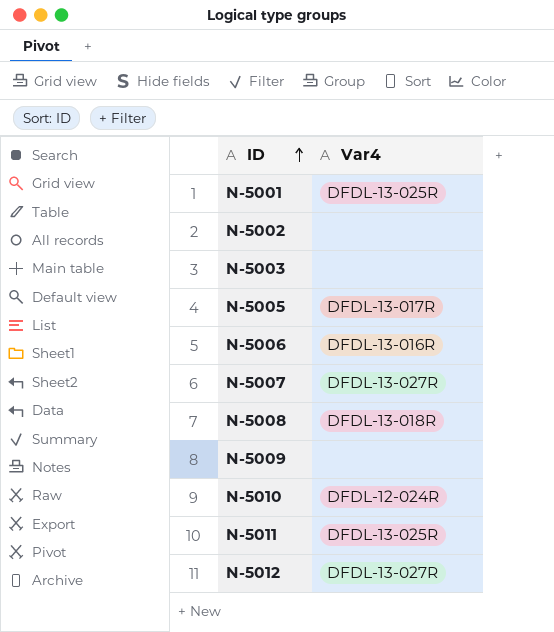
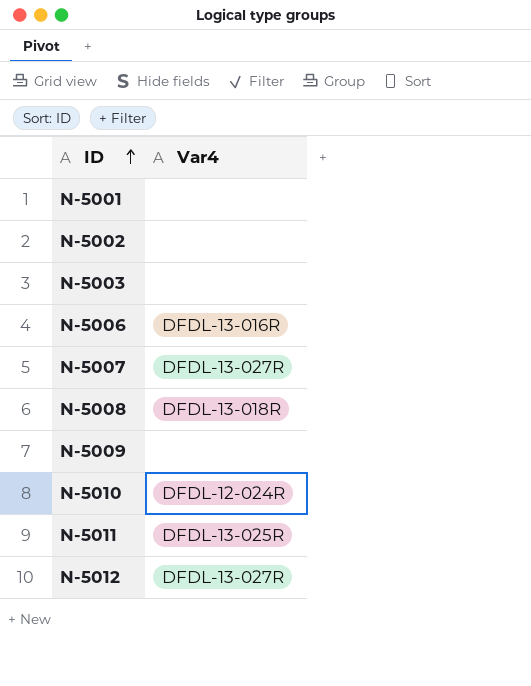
row N-5005: DFDL-13-017R -> none
N-5001 | Var4: DFDL-13-025R -> none

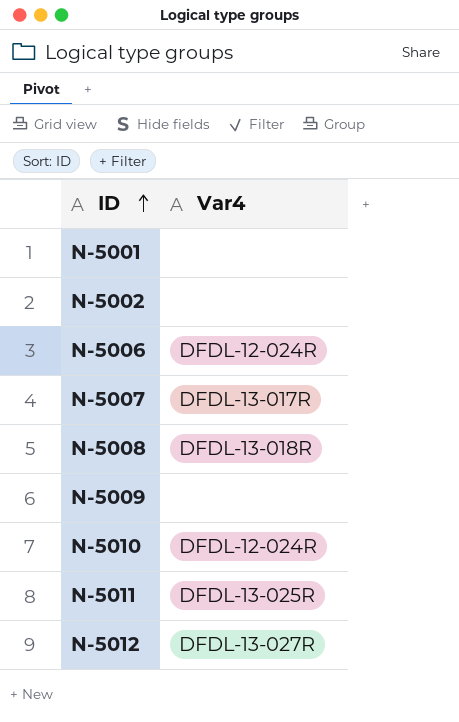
row N-5003: none -> none
N-5006 | Var4: DFDL-13-016R -> DFDL-12-024R
N-5007 | Var4: DFDL-13-027R -> DFDL-13-017R

